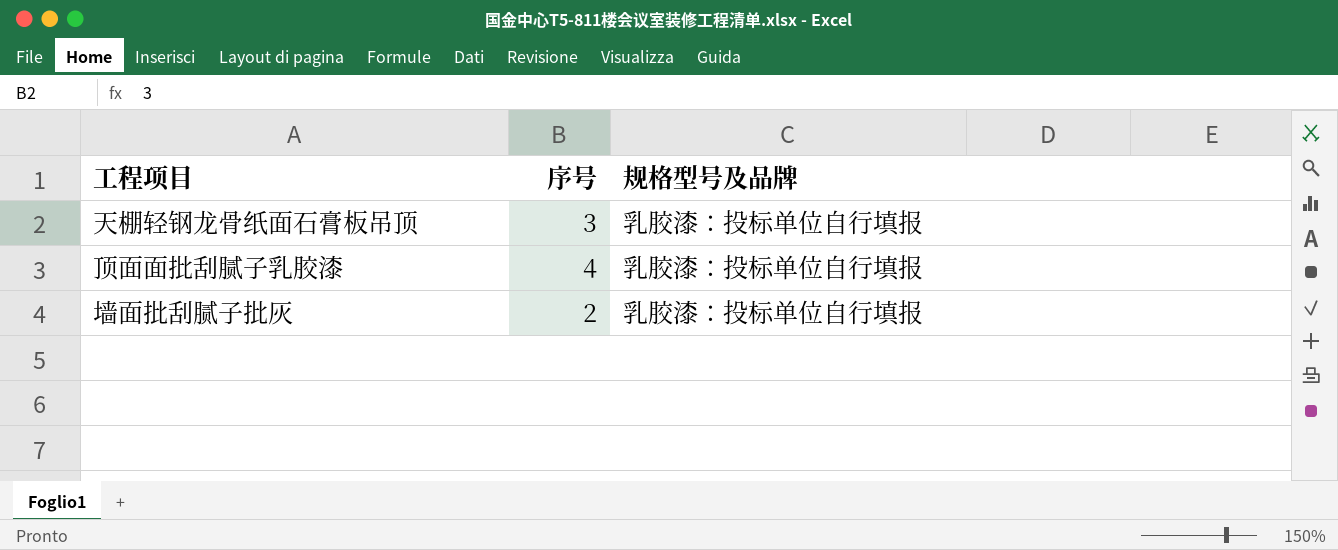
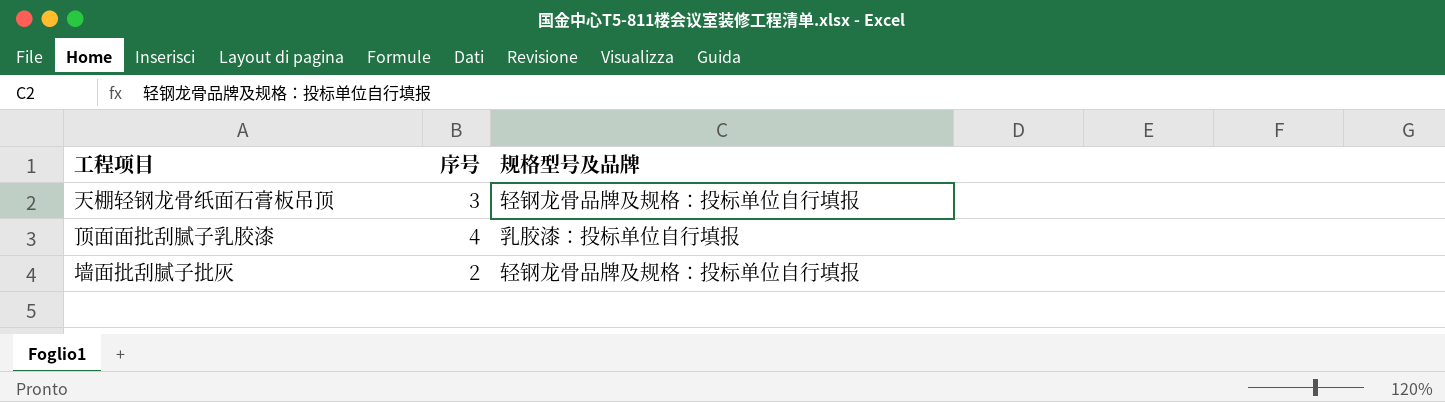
天棚轻钢龙骨纸面石膏板吊顶 | 规格型号及品牌: 乳胶漆：投标单位自行填报 -> 轻钢龙骨品牌及规格：投标单位自行填报
墙面批刮腻子批灰 | 规格型号及品牌: 乳胶漆：投标单位自行填报 -> 轻钢龙骨品牌及规格：投标单位自行填报

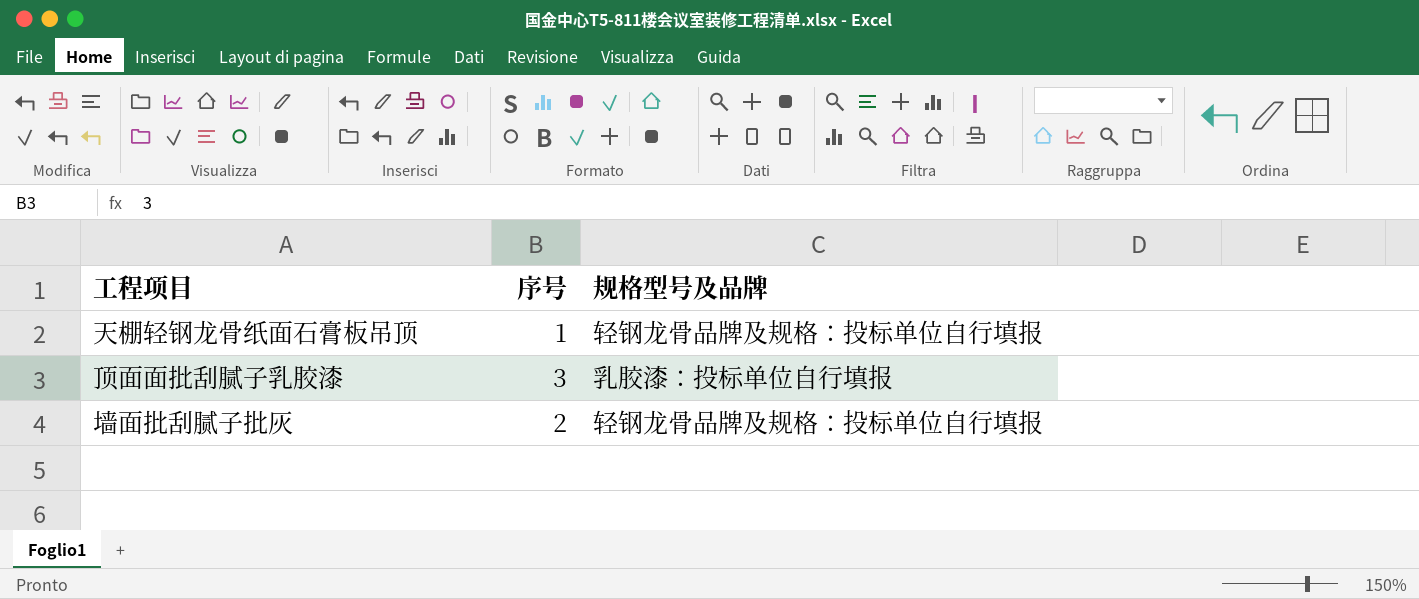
天棚轻钢龙骨纸面石膏板吊顶 | 序号: 3 -> 1
顶面面批刮腻子乳胶漆 | 序号: 4 -> 3

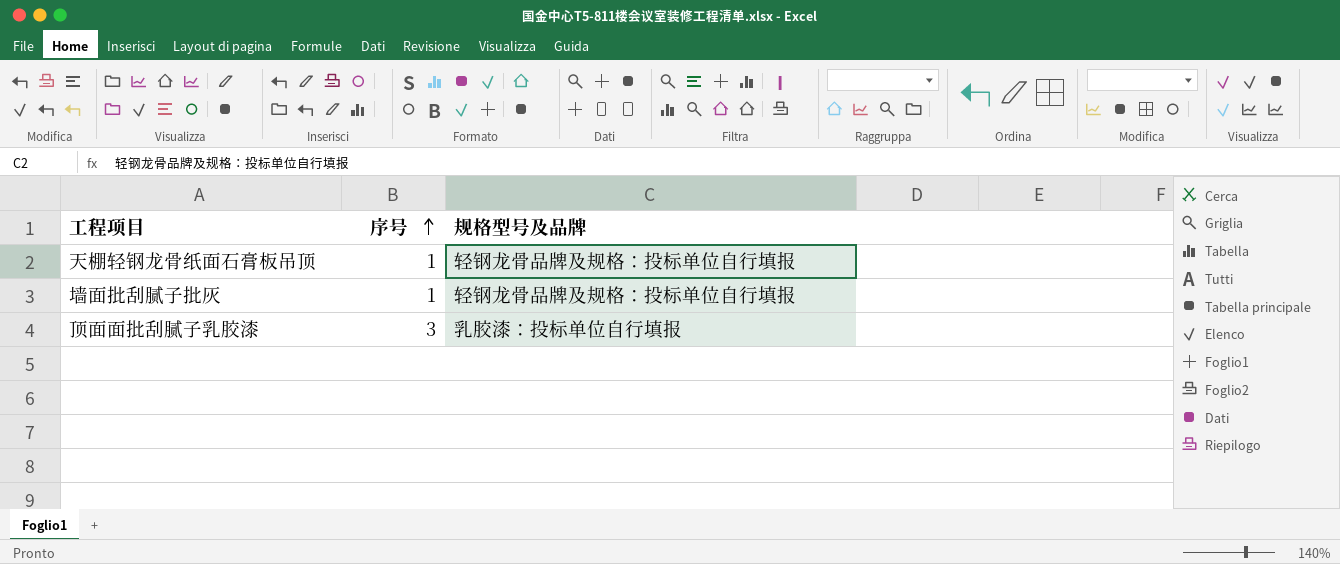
row order: none -> 序号 ascending
墙面批刮腻子批灰 | 序号: 2 -> 1

